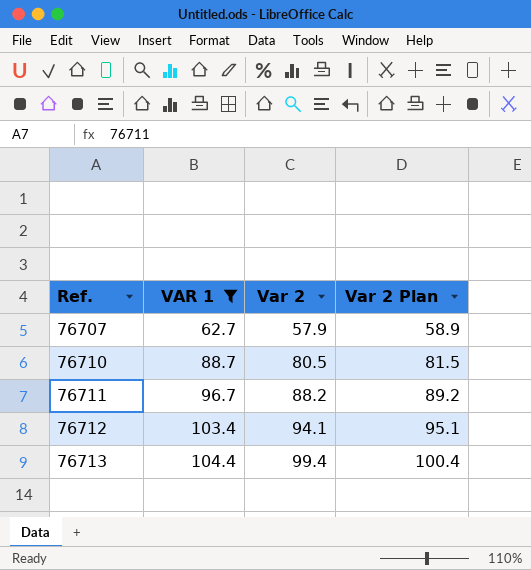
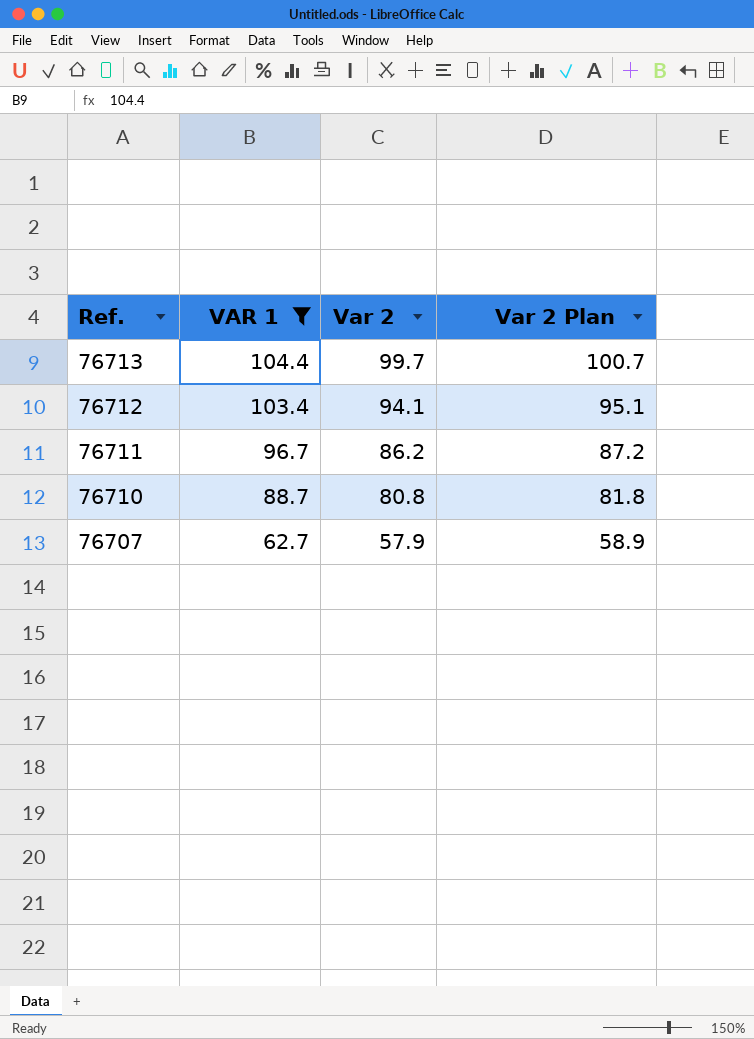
row order: Ref. ascending -> Ref. descending
76713 | Var 2: 99.4 -> 99.7
76713 | Var 2 Plan: 100.4 -> 100.7
76711 | Var 2: 88.2 -> 86.2
76711 | Var 2 Plan: 89.2 -> 87.2
76710 | Var 2: 80.5 -> 80.8
76710 | Var 2 Plan: 81.5 -> 81.8

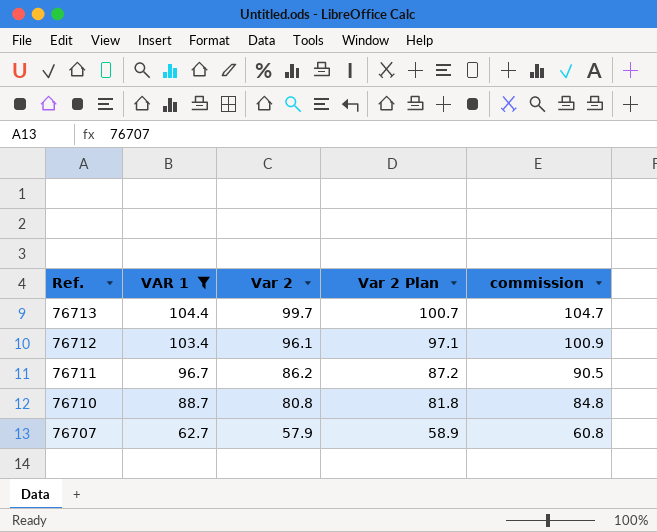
column commission | formula: none -> [Var 2] * 1.05
76712 | Var 2: 94.1 -> 96.1
76712 | Var 2 Plan: 95.1 -> 97.1

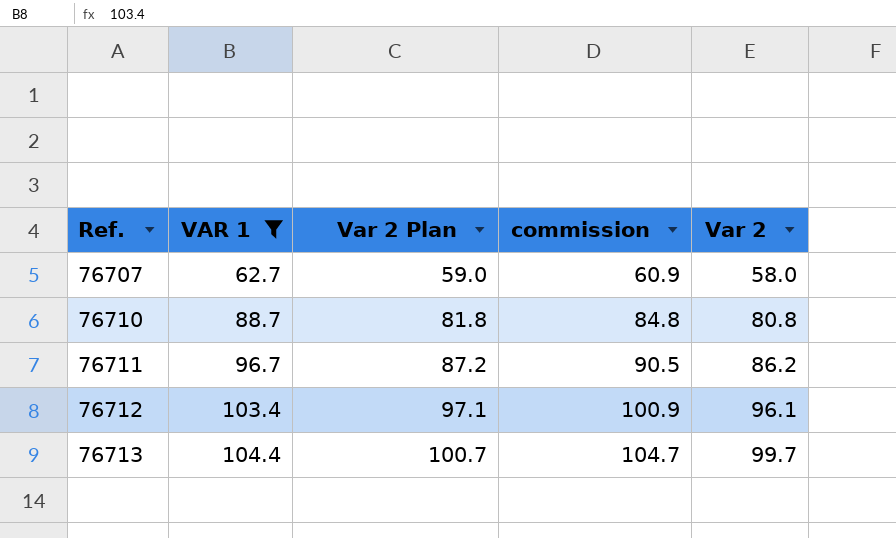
row order: Ref. descending -> Ref. ascending
column Var 2 | position: 3 -> 5
76707 | Var 2 Plan: 58.9 -> 59.0
76707 | commission: 60.8 -> 60.9
76707 | Var 2: 57.9 -> 58.0

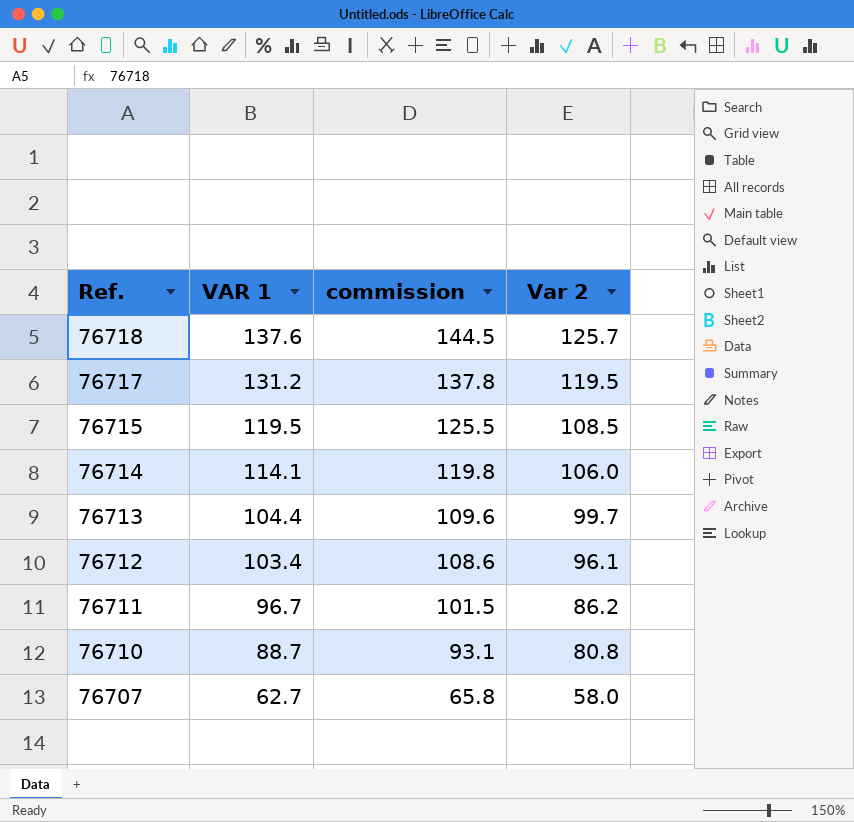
filter: VAR 1 <= 104.4 -> none
row order: Ref. ascending -> Ref. descending
column Var 2 Plan | formula: [Var 2] + 1 -> none
column commission | formula: [Var 2] * 1.05 -> [VAR 1] * 1.05

